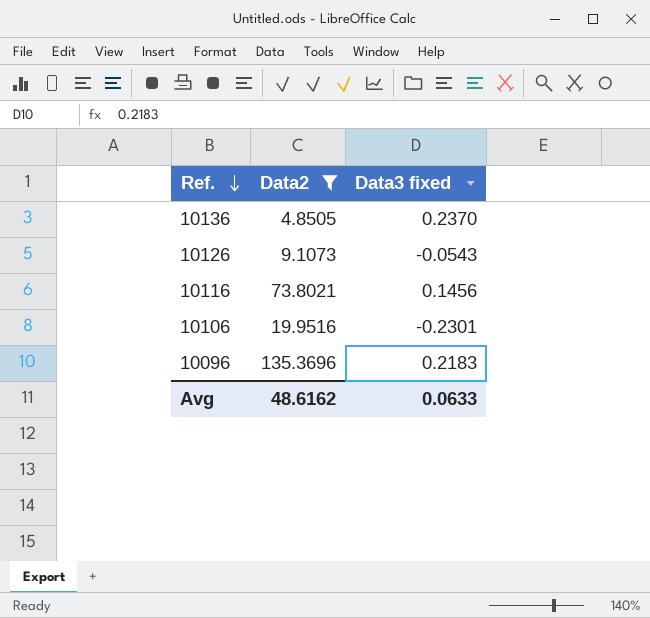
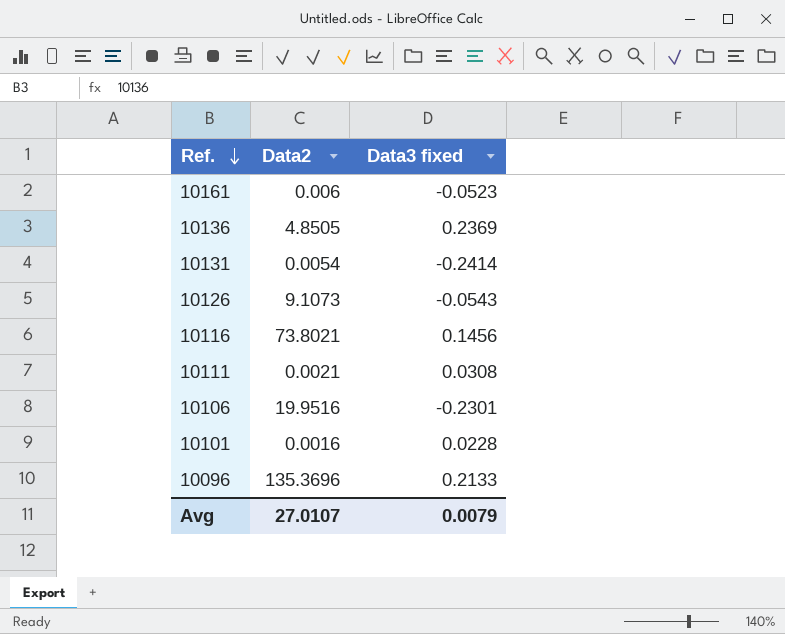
filter: Data2 >= 4.8505 -> none
10136 | Data3 fixed: 0.2370 -> 0.2369
10096 | Data3 fixed: 0.2183 -> 0.2133
Avg | Data2: 48.6162 -> 27.0107
Avg | Data3 fixed: 0.0633 -> 0.0079

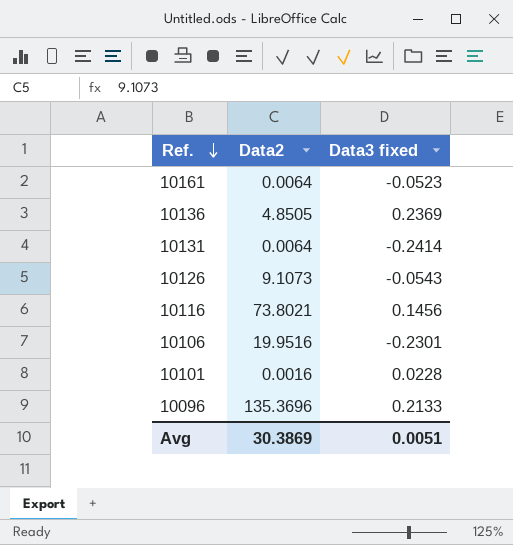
row 10111: 0.0021 | 0.0308 -> none
10161 | Data2: 0.006 -> 0.0064
10131 | Data2: 0.0054 -> 0.0064
Avg | Data2: 27.0107 -> 30.3869
Avg | Data3 fixed: 0.0079 -> 0.0051

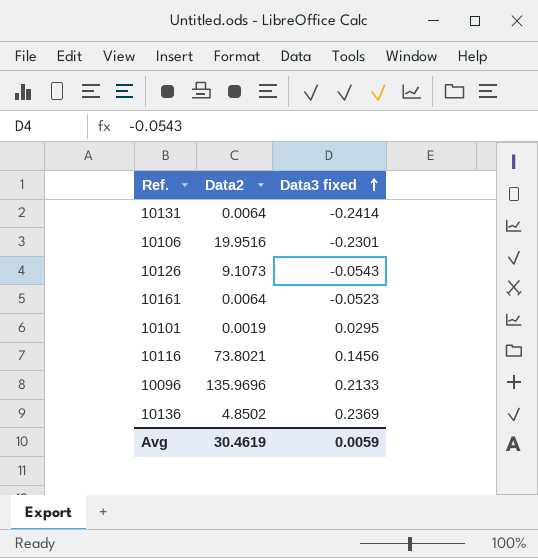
row order: Ref. descending -> Data3 fixed ascending
10101 | Data2: 0.0016 -> 0.0019
10101 | Data3 fixed: 0.0228 -> 0.0295
10096 | Data2: 135.3696 -> 135.9696
10136 | Data2: 4.8505 -> 4.8502
Avg | Data2: 30.3869 -> 30.4619
Avg | Data3 fixed: 0.0051 -> 0.0059

